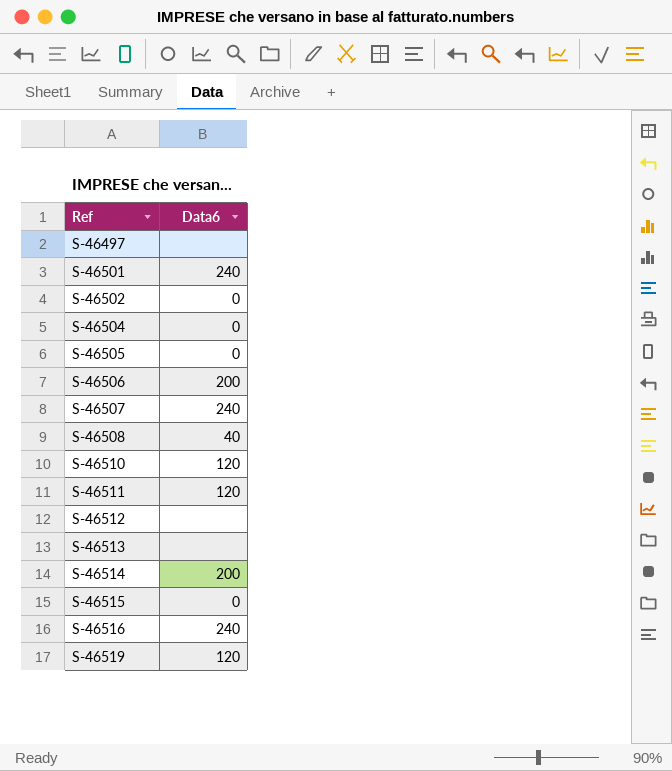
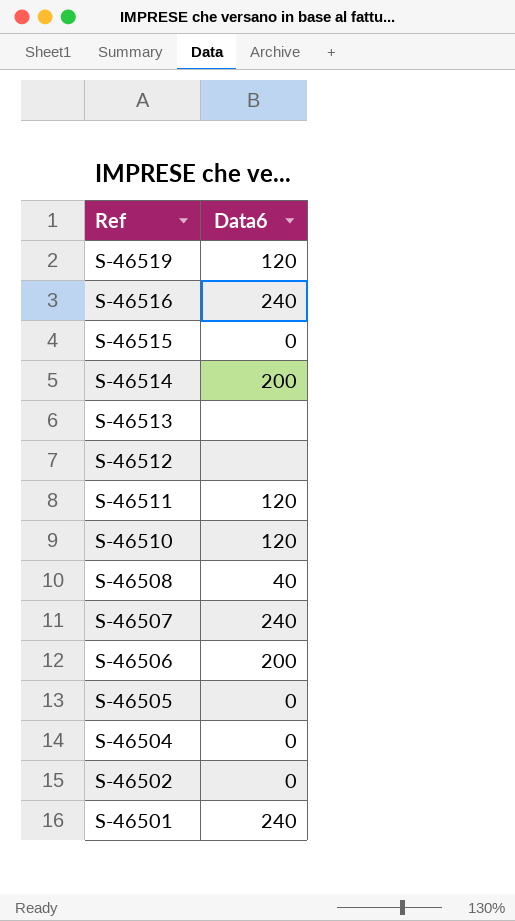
row order: Ref ascending -> Ref descending
row S-46497: none -> none

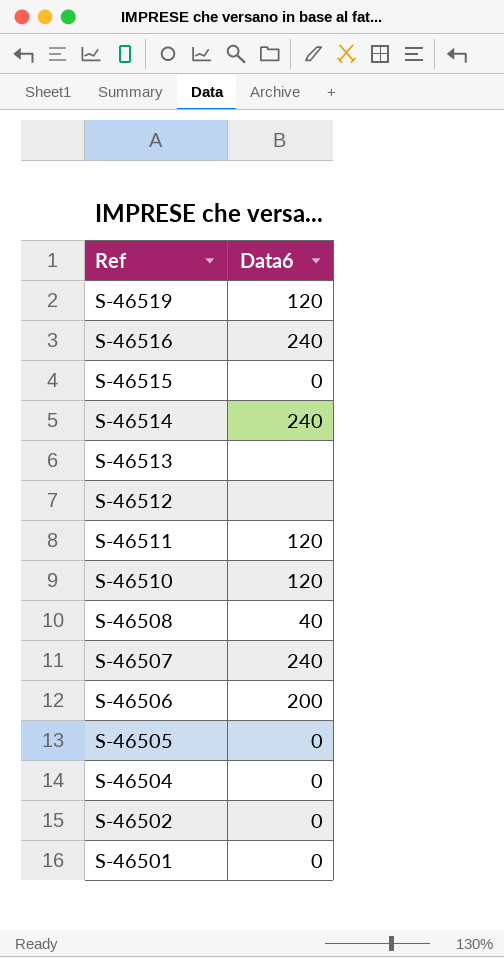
S-46514 | Data6: 200 -> 240
S-46501 | Data6: 240 -> 0

